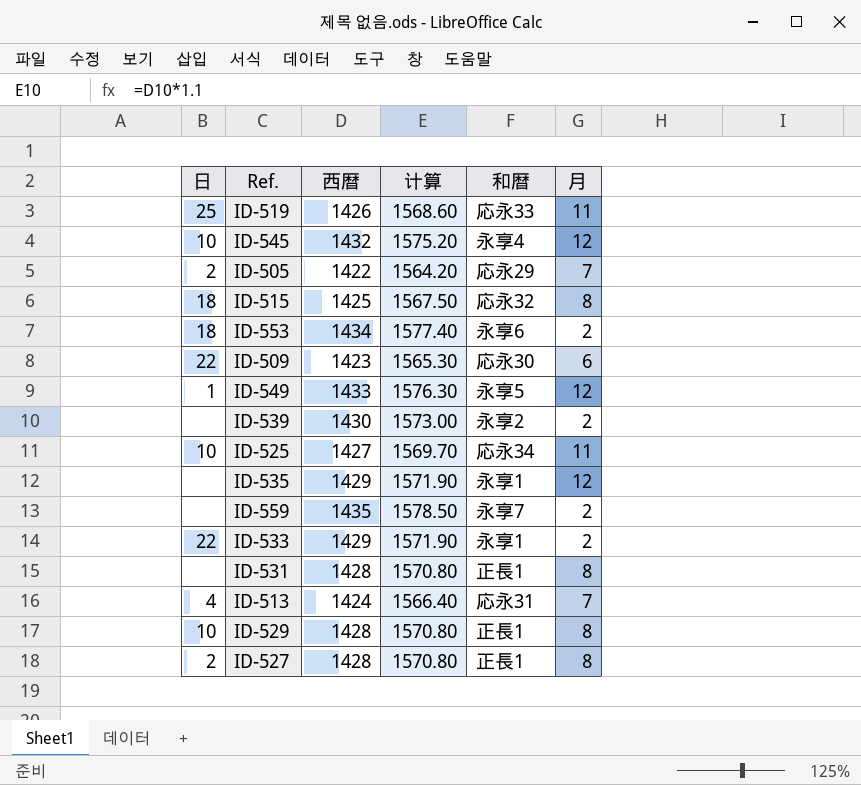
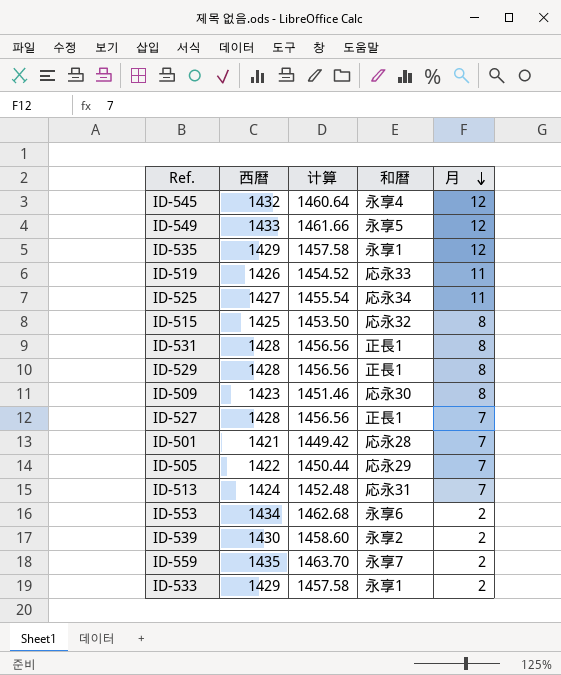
row order: none -> 月 descending
column 日 | position: 1 -> none
column 计算 | formula: [西暦] * 1.1 -> [西暦] * 1.02
ID-509 | 月: 6 -> 8
ID-527 | 月: 8 -> 7
row ID-501: none -> 1421 | 1449.42 | 応永28 | 7

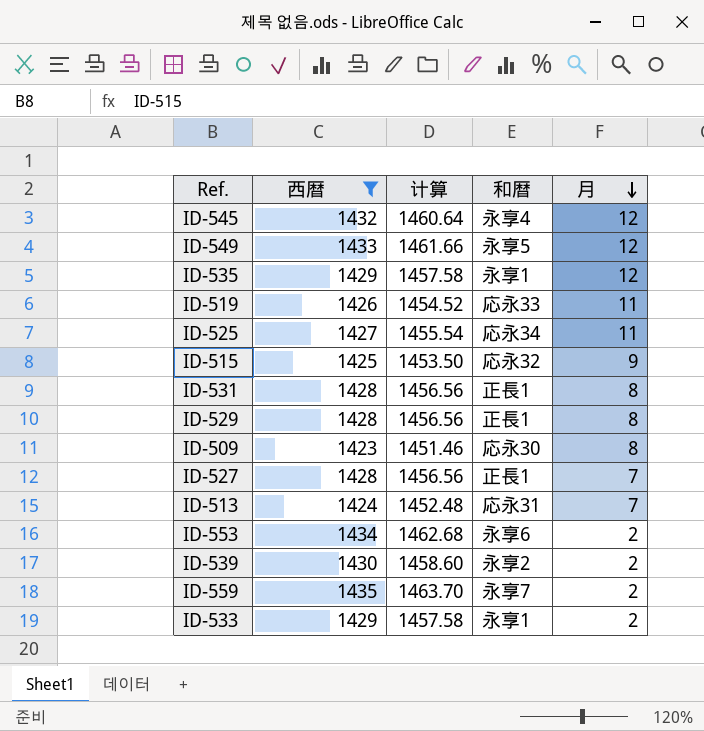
filter: none -> 西暦 >= 1423
ID-515 | 月: 8 -> 9

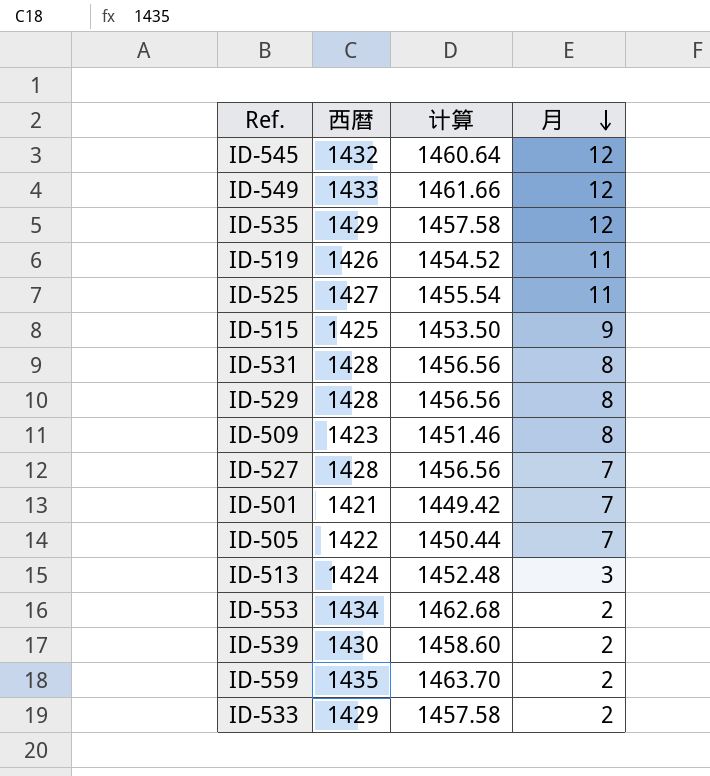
filter: 西暦 >= 1423 -> none
column 和暦 | position: 4 -> none
ID-513 | 月: 7 -> 3

